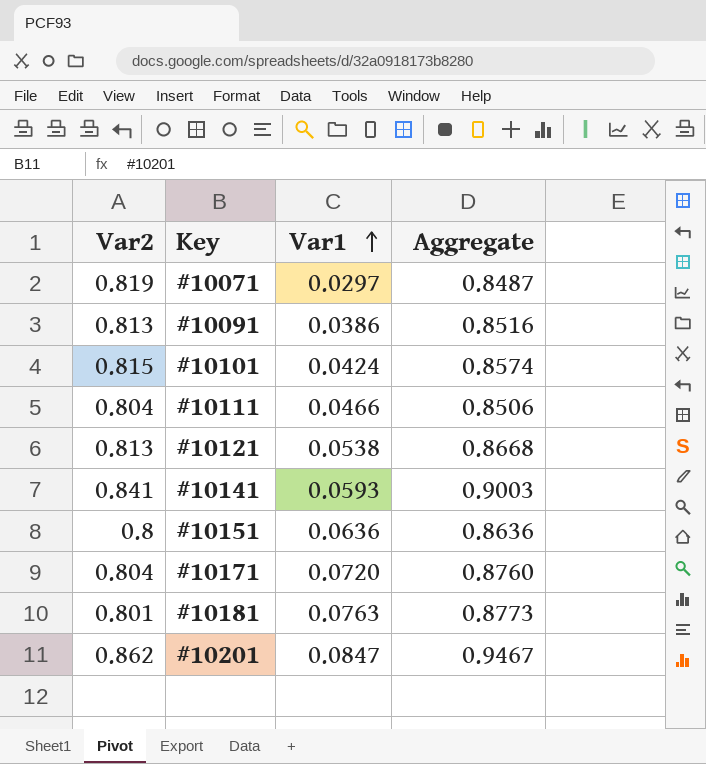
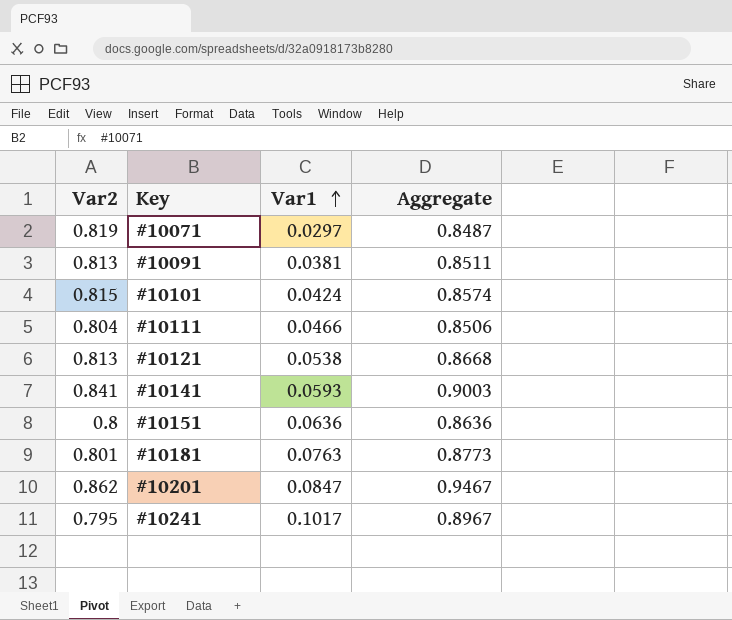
row #10171: 0.804 | 0.0720 | 0.8760 -> none
#10091 | Var1: 0.0386 -> 0.0381
#10091 | Aggregate: 0.8516 -> 0.8511
row #10241: none -> 0.795 | 0.1017 | 0.8967

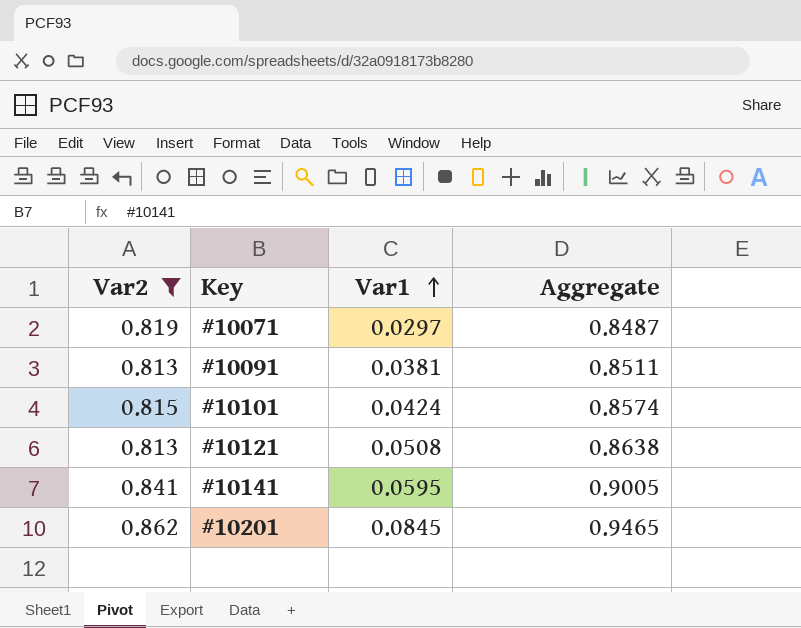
filter: none -> Var2 >= 0.813
#10121 | Var1: 0.0538 -> 0.0508
#10121 | Aggregate: 0.8668 -> 0.8638
#10141 | Var1: 0.0593 -> 0.0595
#10141 | Aggregate: 0.9003 -> 0.9005
#10201 | Var1: 0.0847 -> 0.0845
#10201 | Aggregate: 0.9467 -> 0.9465

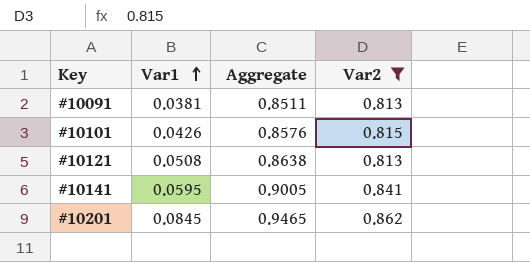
column Var2 | position: 1 -> 4
row #10071: 0.819 | 0.0297 | 0.8487 -> none
#10101 | Var1: 0.0424 -> 0.0426
#10101 | Aggregate: 0.8574 -> 0.8576

